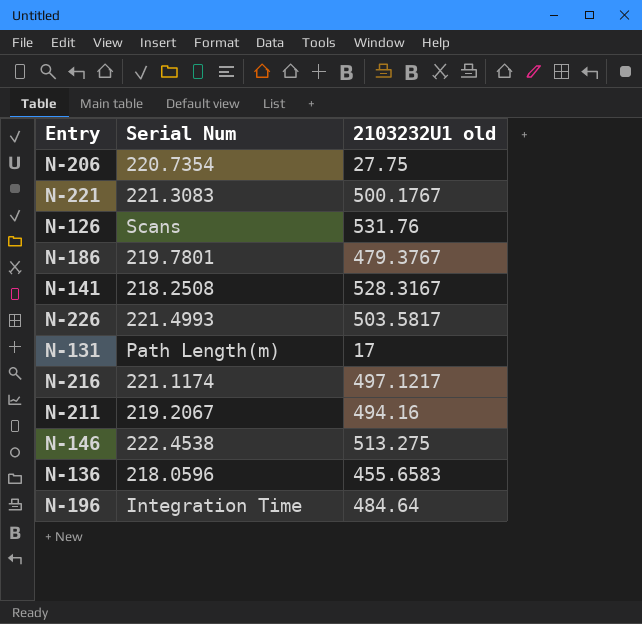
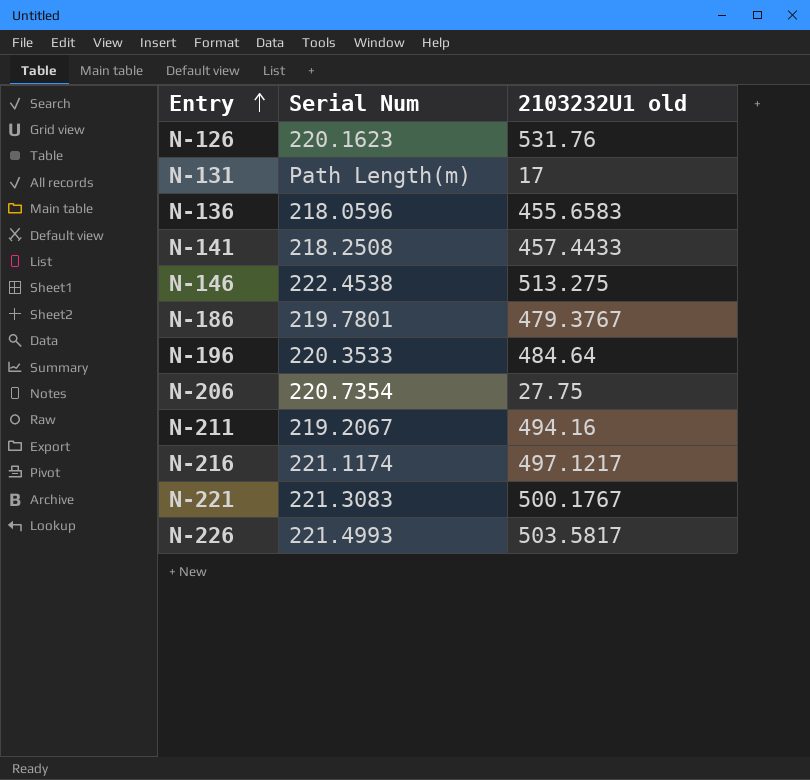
row order: none -> Entry ascending
N-126 | Serial Num: Scans -> 220.1623
N-141 | 2103232U1 old: 528.3167 -> 457.4433
N-196 | Serial Num: Integration Time -> 220.3533

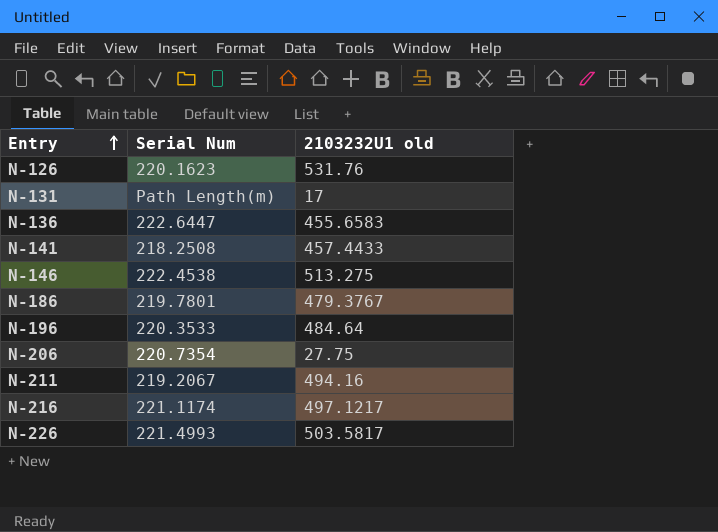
row N-221: 221.3083 | 500.1767 -> none
N-136 | Serial Num: 218.0596 -> 222.6447

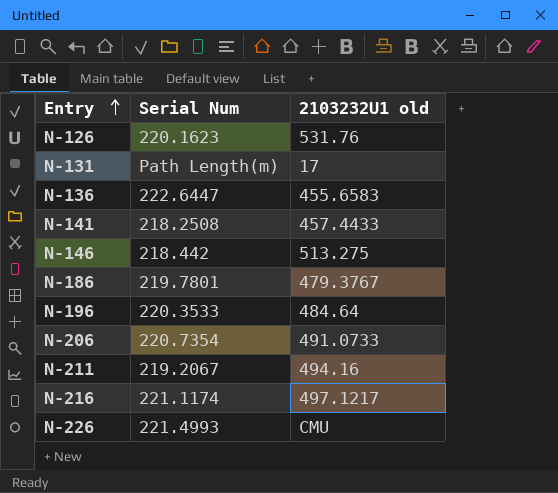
N-146 | Serial Num: 222.4538 -> 218.442
N-206 | 2103232U1 old: 27.75 -> 491.0733
N-226 | 2103232U1 old: 503.5817 -> CMU

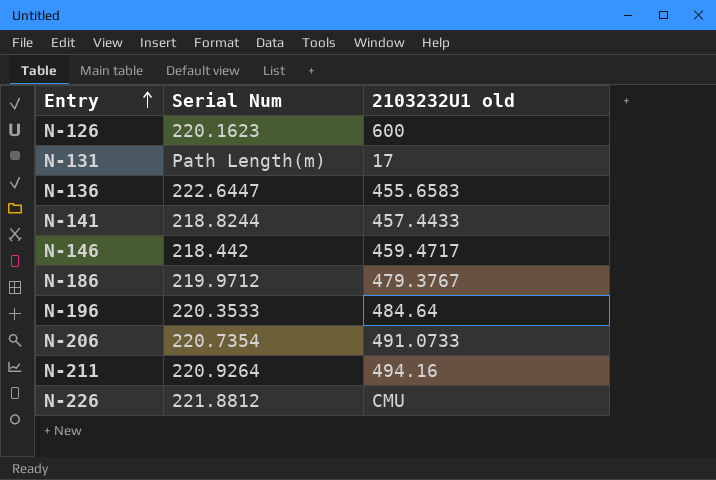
row N-216: 221.1174 | 497.1217 -> none
N-126 | 2103232U1 old: 531.76 -> 600
N-141 | Serial Num: 218.2508 -> 218.8244
N-146 | 2103232U1 old: 513.275 -> 459.4717
N-186 | Serial Num: 219.7801 -> 219.9712
N-211 | Serial Num: 219.2067 -> 220.9264
N-226 | Serial Num: 221.4993 -> 221.8812

